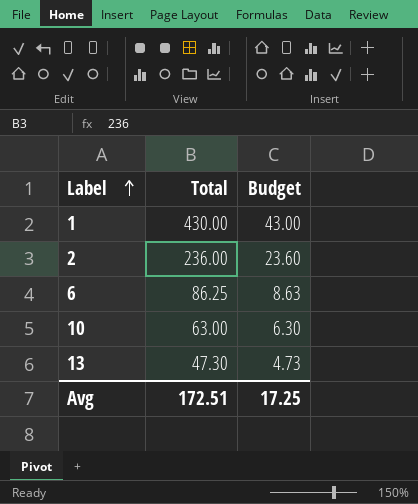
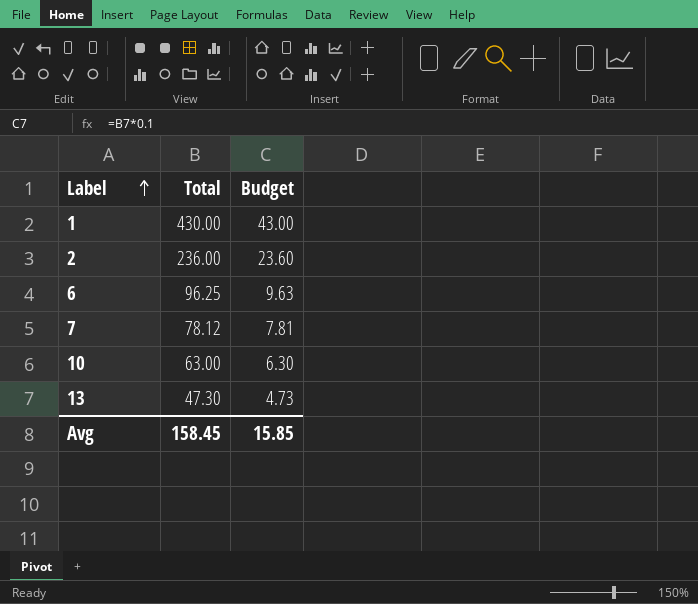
6 | Total: 86.25 -> 96.25
6 | Budget: 8.63 -> 9.63
row 7: none -> 78.12 | 7.81
Avg | Total: 172.51 -> 158.45
Avg | Budget: 17.25 -> 15.85

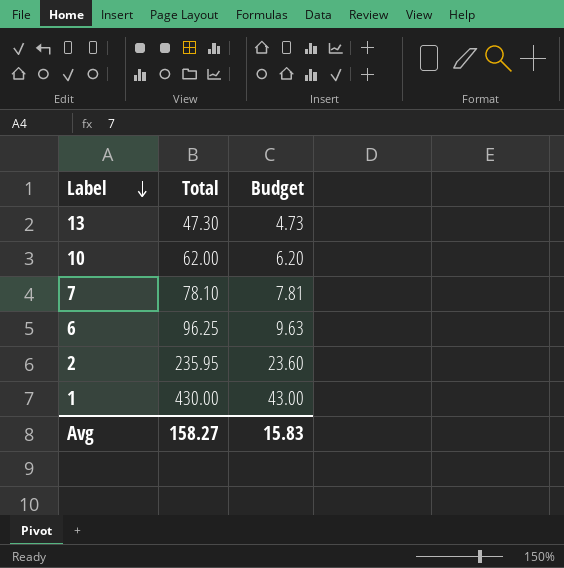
row order: Label ascending -> Label descending
10 | Total: 63.00 -> 62.00
10 | Budget: 6.30 -> 6.20
7 | Total: 78.12 -> 78.10
2 | Total: 236.00 -> 235.95
Avg | Total: 158.45 -> 158.27
Avg | Budget: 15.85 -> 15.83

